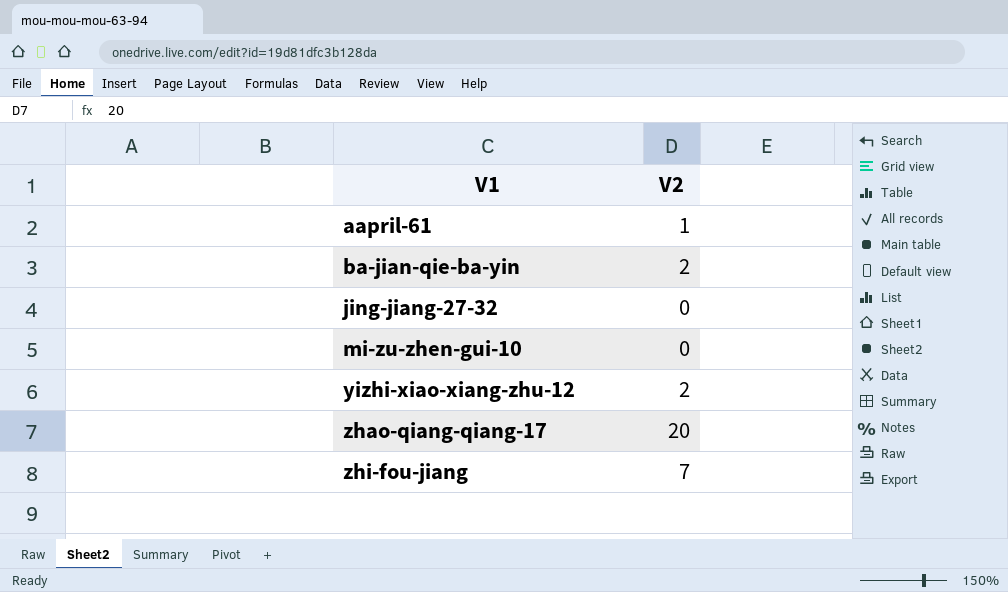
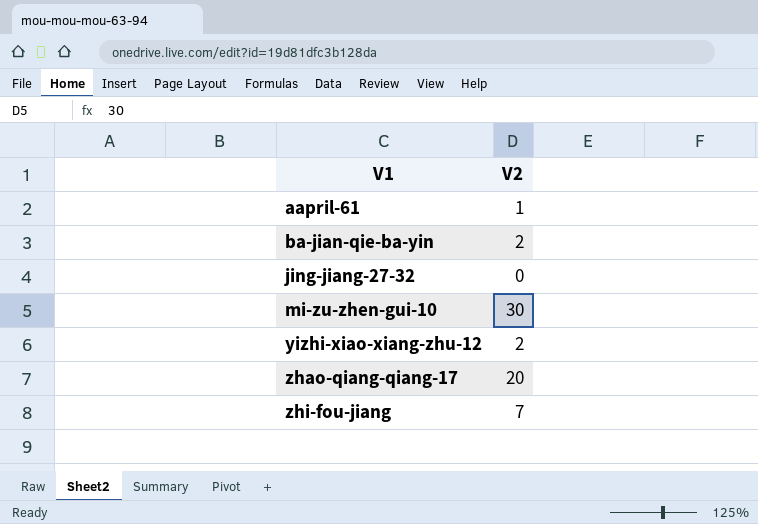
mi-zu-zhen-gui-10 | V2: 0 -> 30

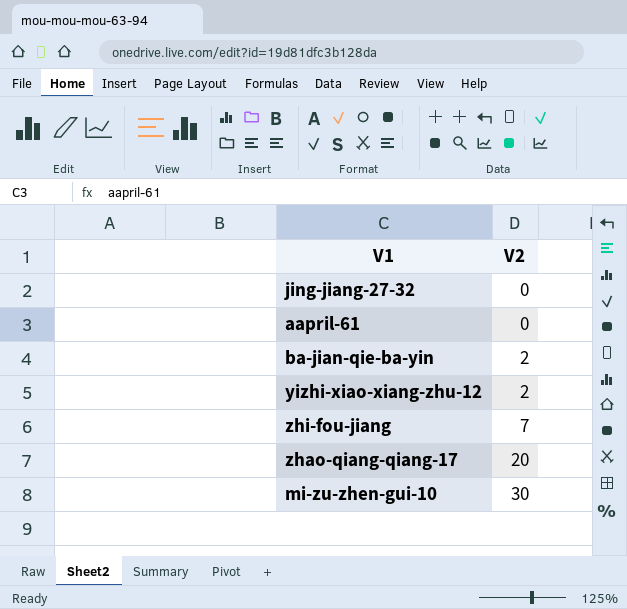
row order: V1 ascending -> V2 ascending
aapril-61 | V2: 1 -> 0

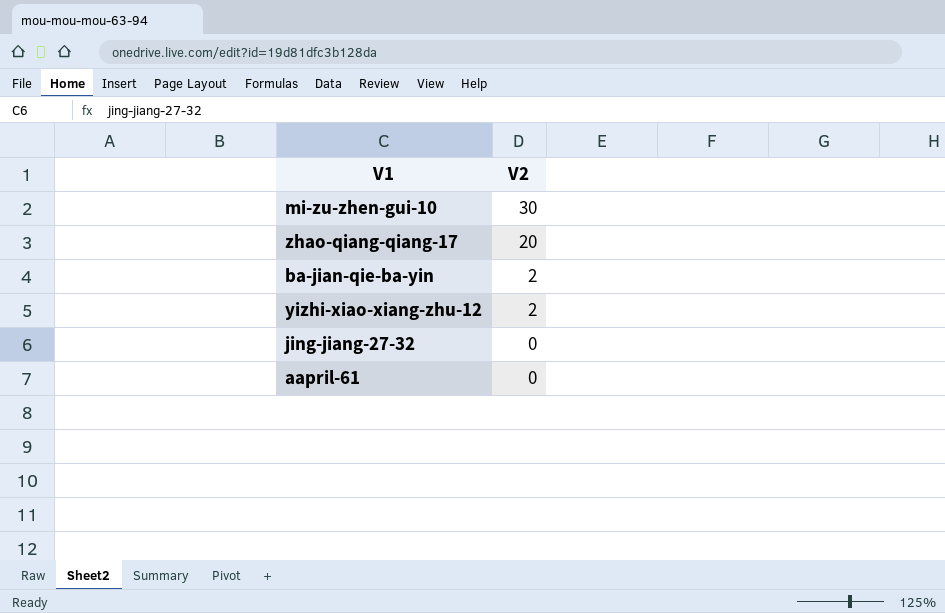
row order: V2 ascending -> V2 descending
row zhi-fou-jiang: 7 -> none

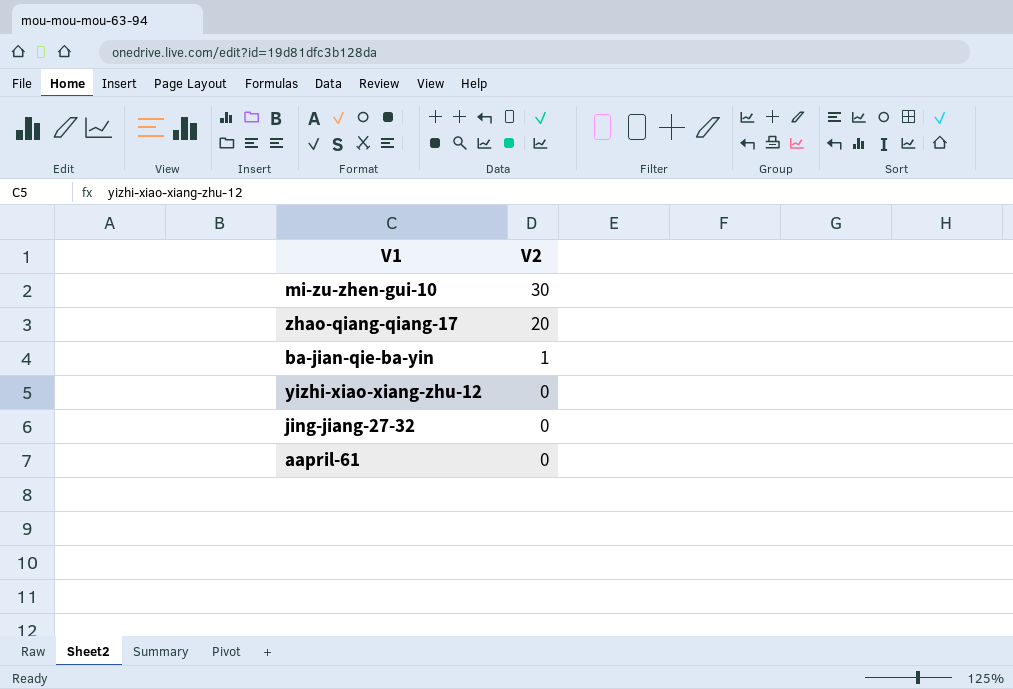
ba-jian-qie-ba-yin | V2: 2 -> 1
yizhi-xiao-xiang-zhu-12 | V2: 2 -> 0

